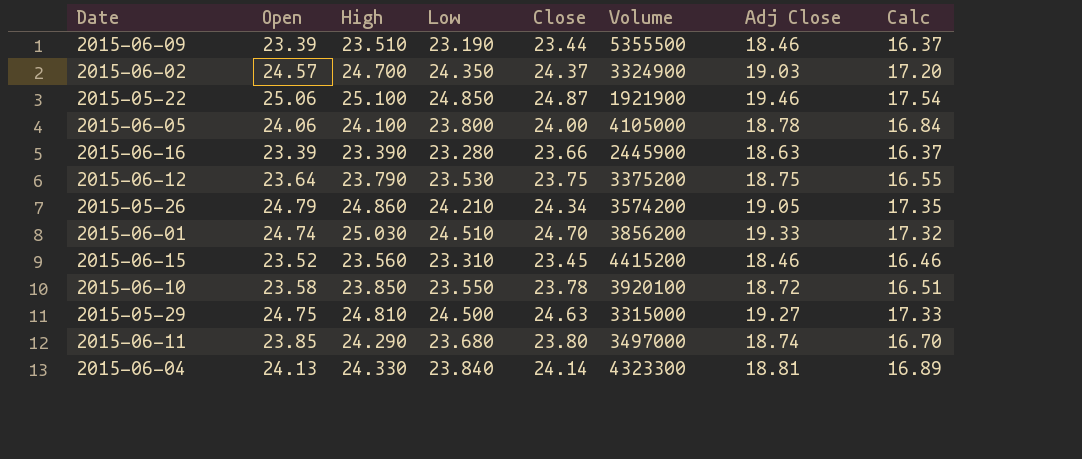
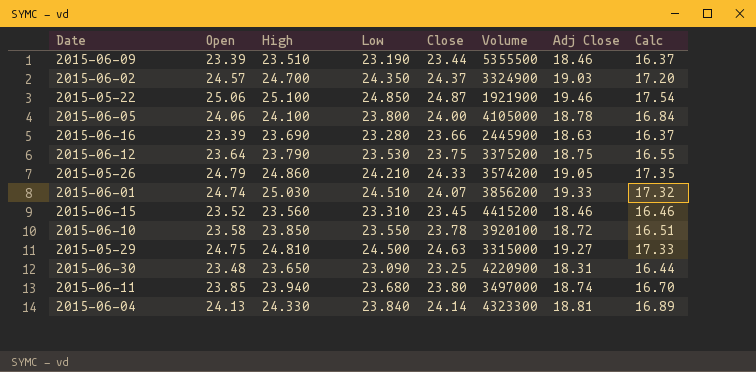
2015-06-16 | High: 23.390 -> 23.690
2015-05-26 | Close: 24.34 -> 24.33
2015-06-01 | Close: 24.70 -> 24.07
row 2015-06-30: none -> 23.48 | 23.650 | 23.090 | 23.25 | 4220900 | 18.31 | 16.44
2015-06-11 | High: 24.290 -> 23.940

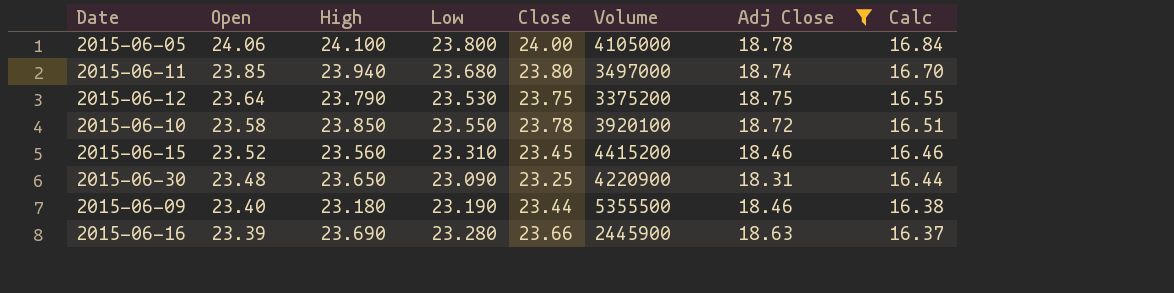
filter: none -> Adj Close <= 18.78
row order: none -> Open descending
2015-06-09 | Open: 23.39 -> 23.40
2015-06-09 | High: 23.510 -> 23.180
2015-06-09 | Calc: 16.37 -> 16.38

